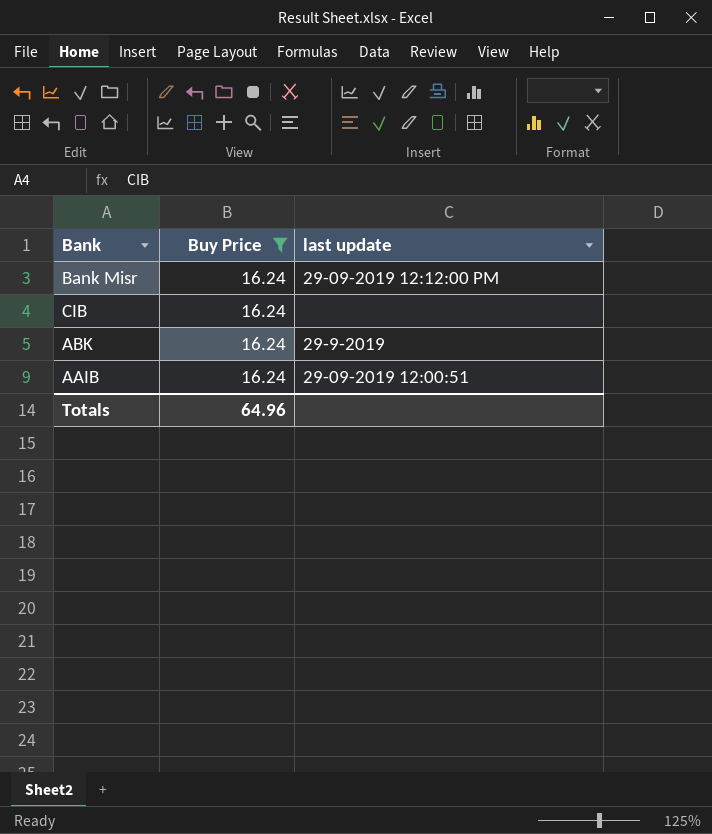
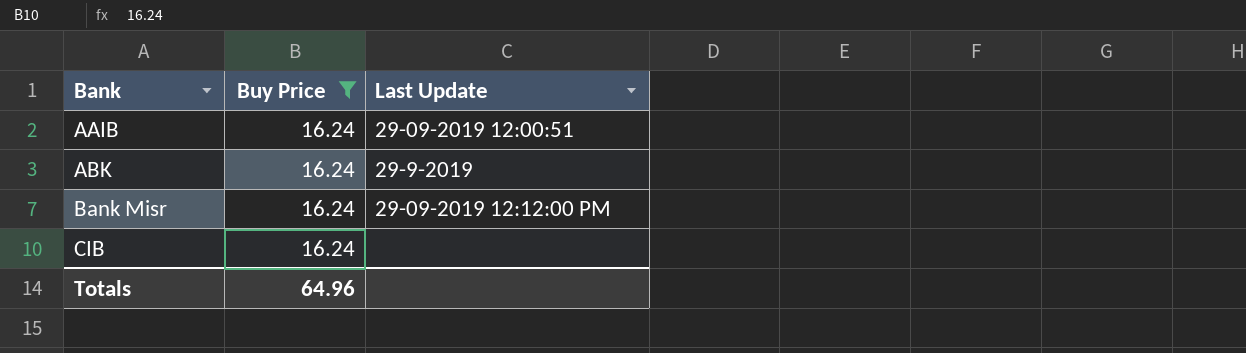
row order: none -> Bank ascending
column name: last update -> Last Update

